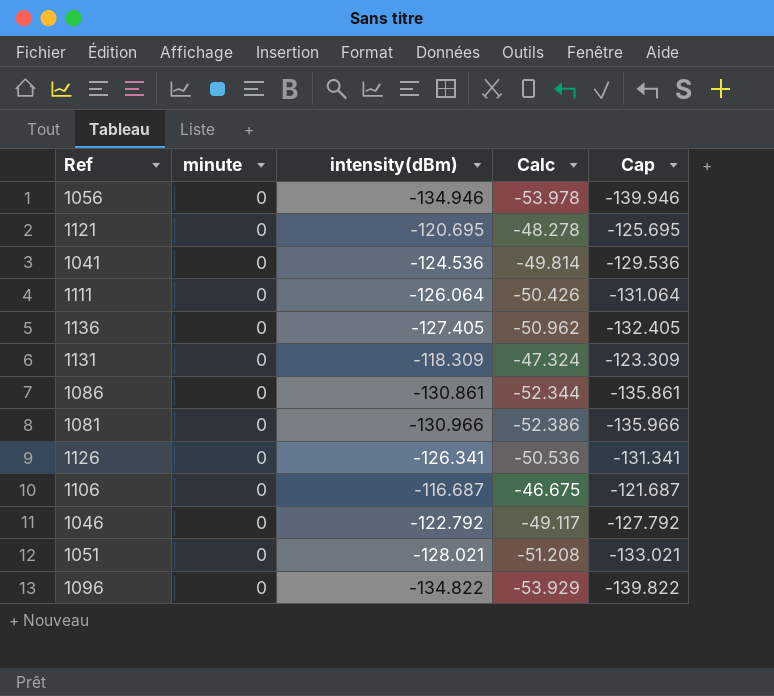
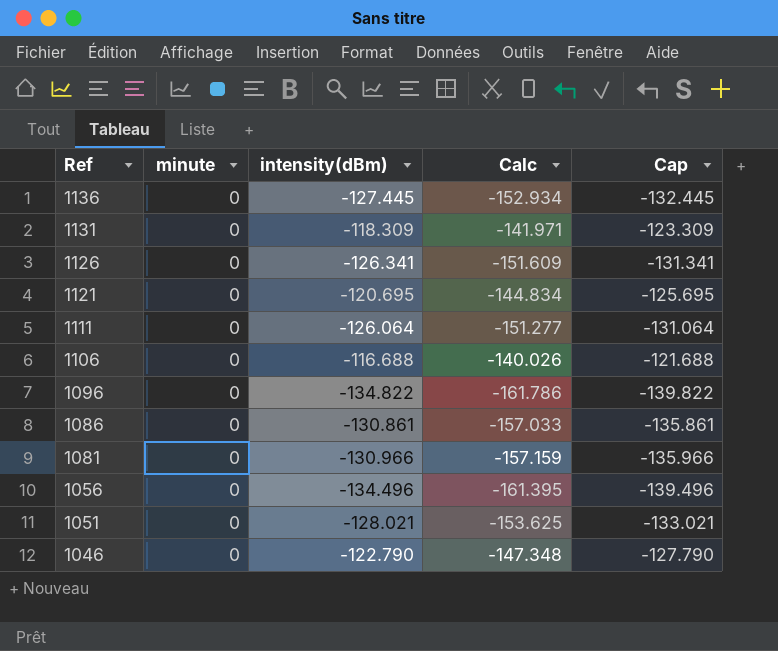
row order: none -> Ref descending
column Calc | formula: [intensity(dBm)] * 0.4 -> [intensity(dBm)] * 1.2
row 1041: 0 | -124.536 | -49.814 | -129.536 -> none
1136 | intensity(dBm): -127.405 -> -127.445
1136 | Cap: -132.405 -> -132.445
1106 | intensity(dBm): -116.687 -> -116.688
1106 | Cap: -121.687 -> -121.688
1056 | intensity(dBm): -134.946 -> -134.496
1056 | Cap: -139.946 -> -139.496
1046 | intensity(dBm): -122.792 -> -122.790
1046 | Cap: -127.792 -> -127.790

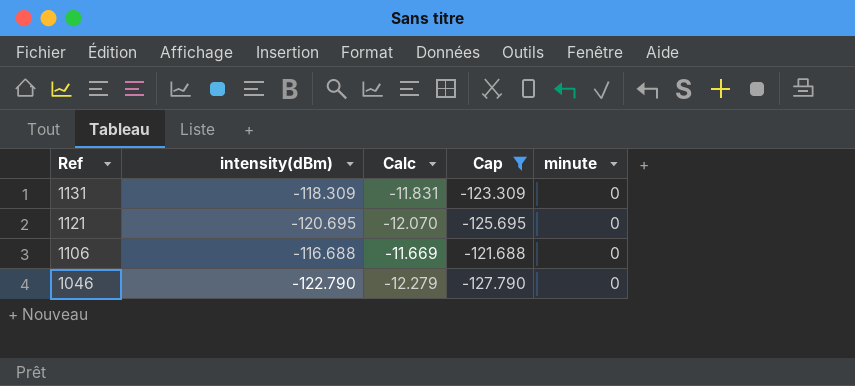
filter: none -> Cap >= -127.790
column Calc | formula: [intensity(dBm)] * 1.2 -> [intensity(dBm)] * 0.1
column minute | position: 2 -> 5

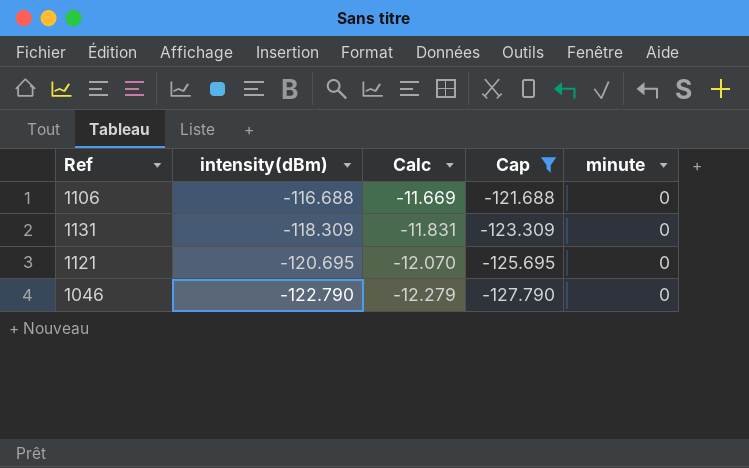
row order: Ref descending -> intensity(dBm) descending

